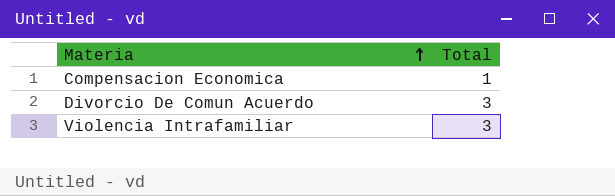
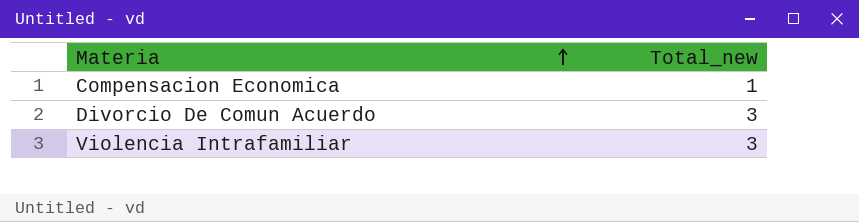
column name: Total -> Total_new

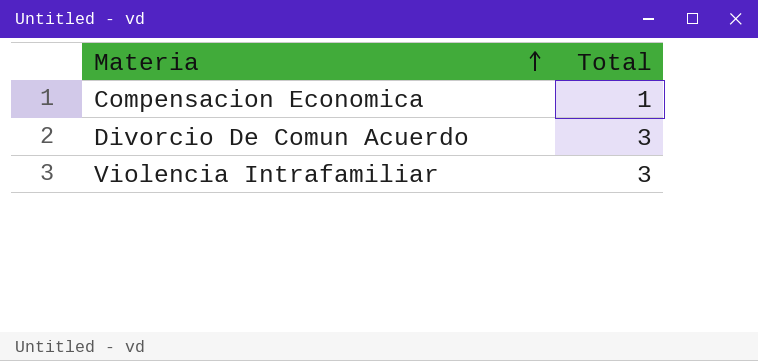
column name: Total_new -> Total

